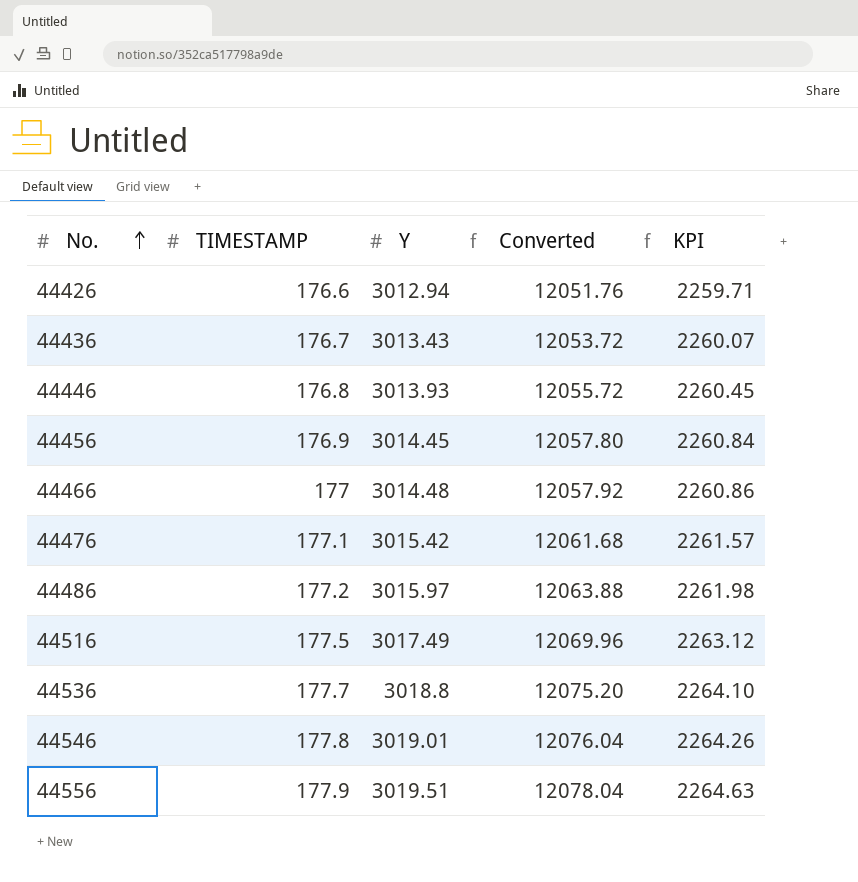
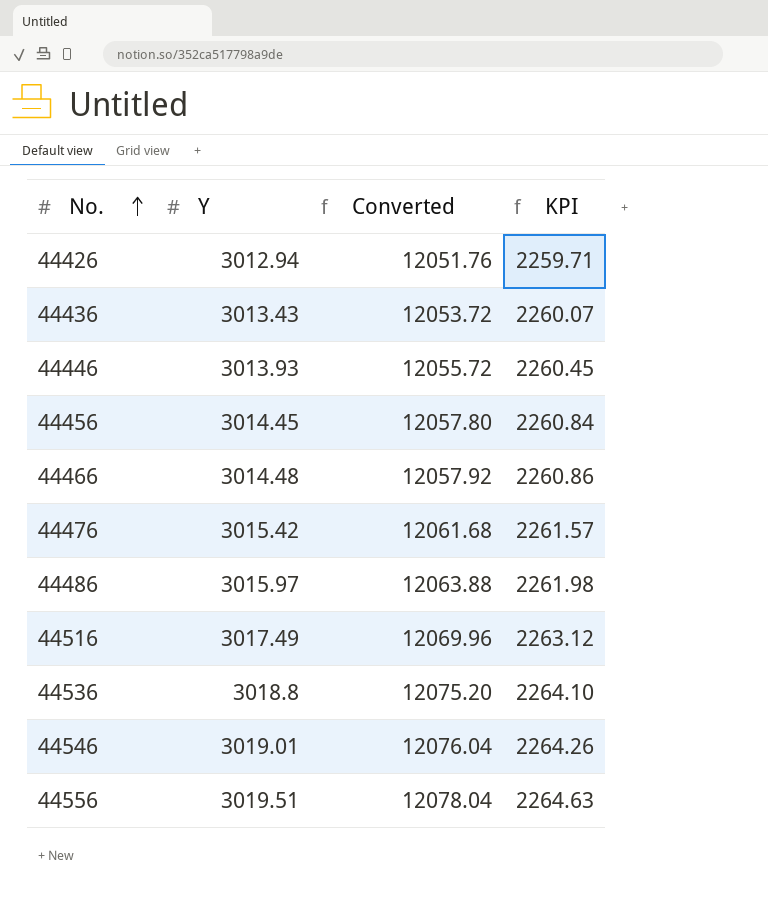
column TIMESTAMP | position: 2 -> none

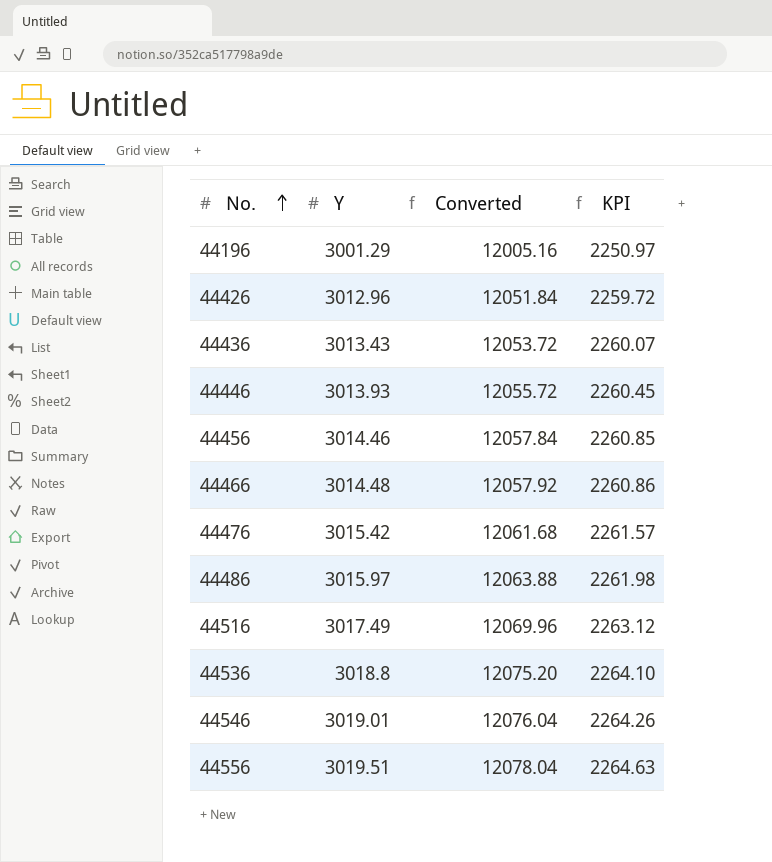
row 44196: none -> 3001.29 | 12005.16 | 2250.97
44426 | Y: 3012.94 -> 3012.96
44426 | Converted: 12051.76 -> 12051.84
44426 | KPI: 2259.71 -> 2259.72
44456 | Y: 3014.45 -> 3014.46
44456 | Converted: 12057.80 -> 12057.84
44456 | KPI: 2260.84 -> 2260.85

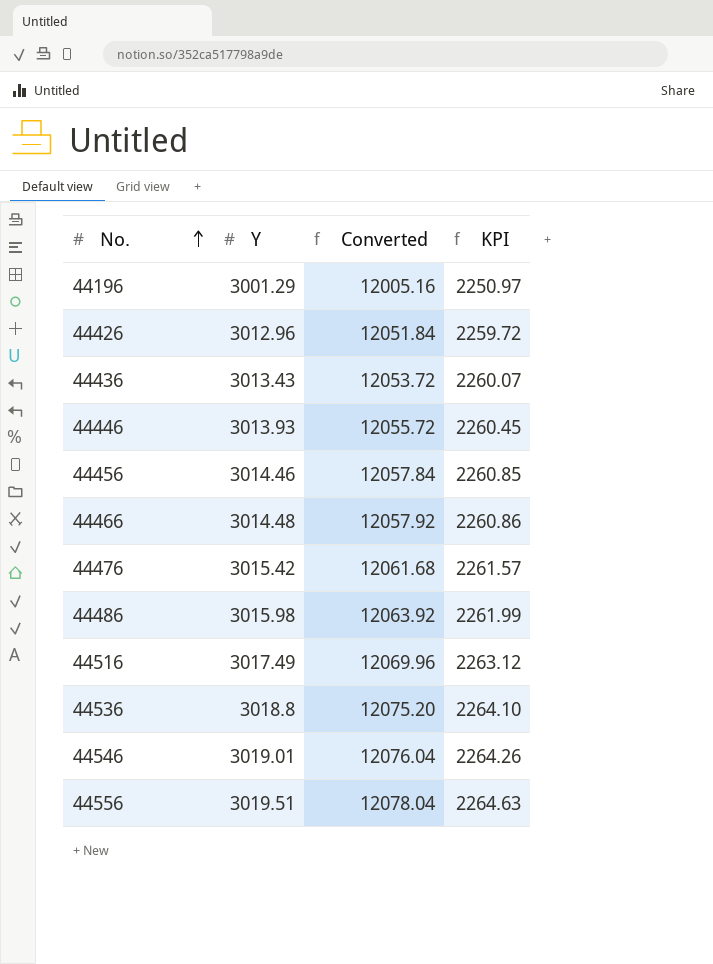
44486 | Y: 3015.97 -> 3015.98
44486 | Converted: 12063.88 -> 12063.92
44486 | KPI: 2261.98 -> 2261.99

